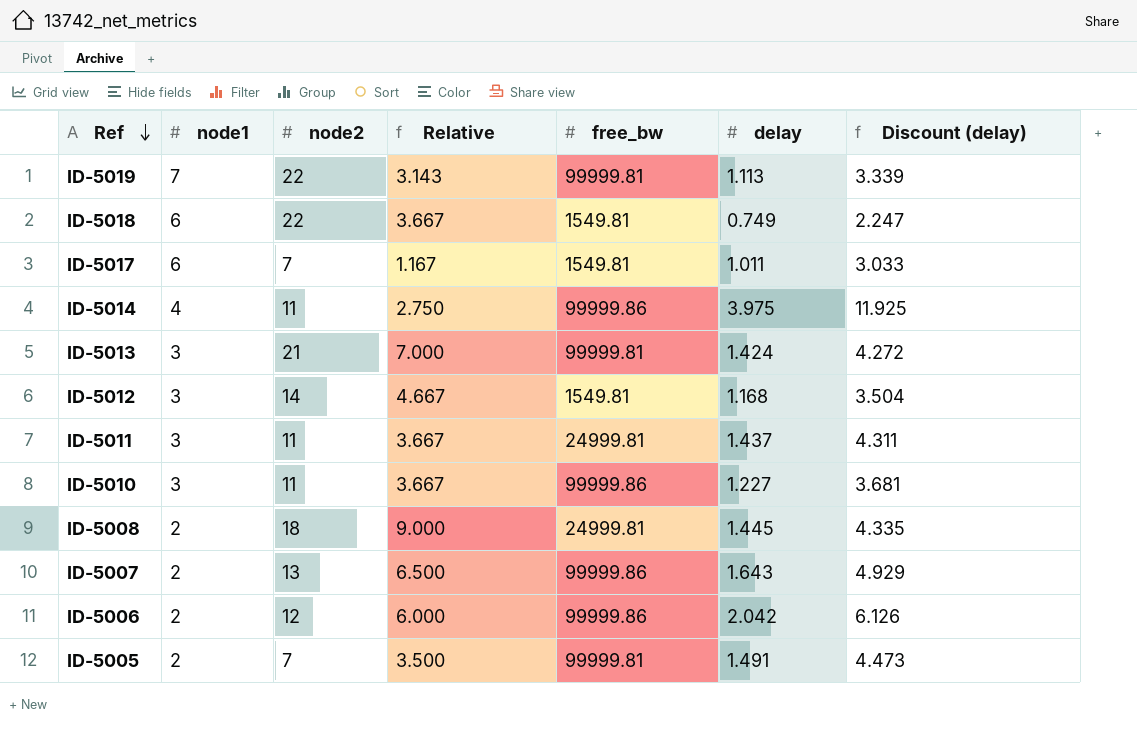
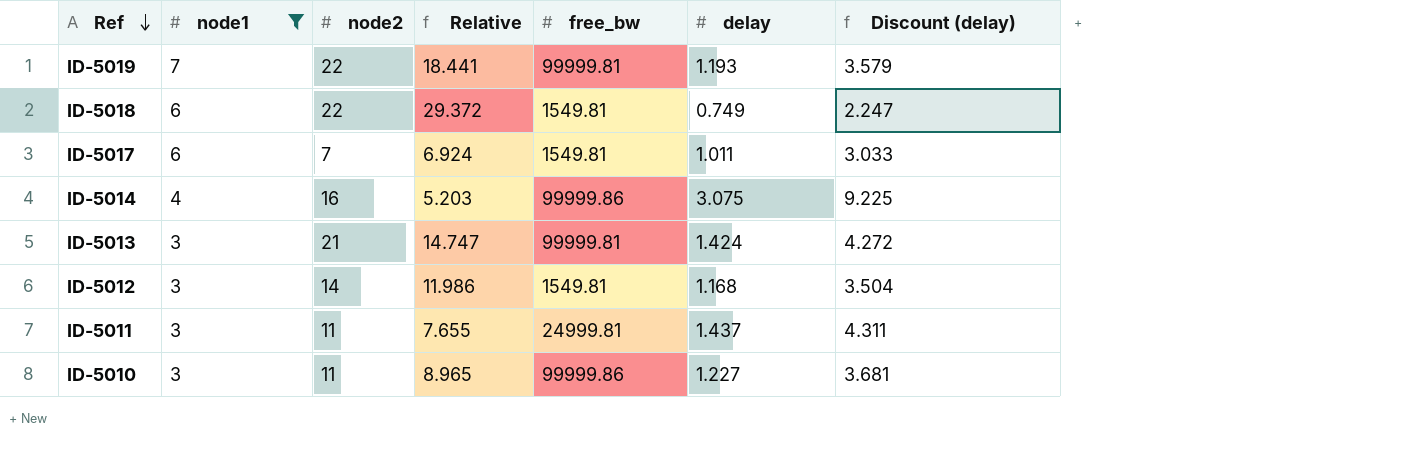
filter: none -> node1 != 2
column Relative | formula: [node2] / [node1] -> [node2] / [delay]
ID-5019 | delay: 1.113 -> 1.193
ID-5019 | Discount (delay): 3.339 -> 3.579
ID-5014 | node2: 11 -> 16
ID-5014 | delay: 3.975 -> 3.075
ID-5014 | Discount (delay): 11.925 -> 9.225

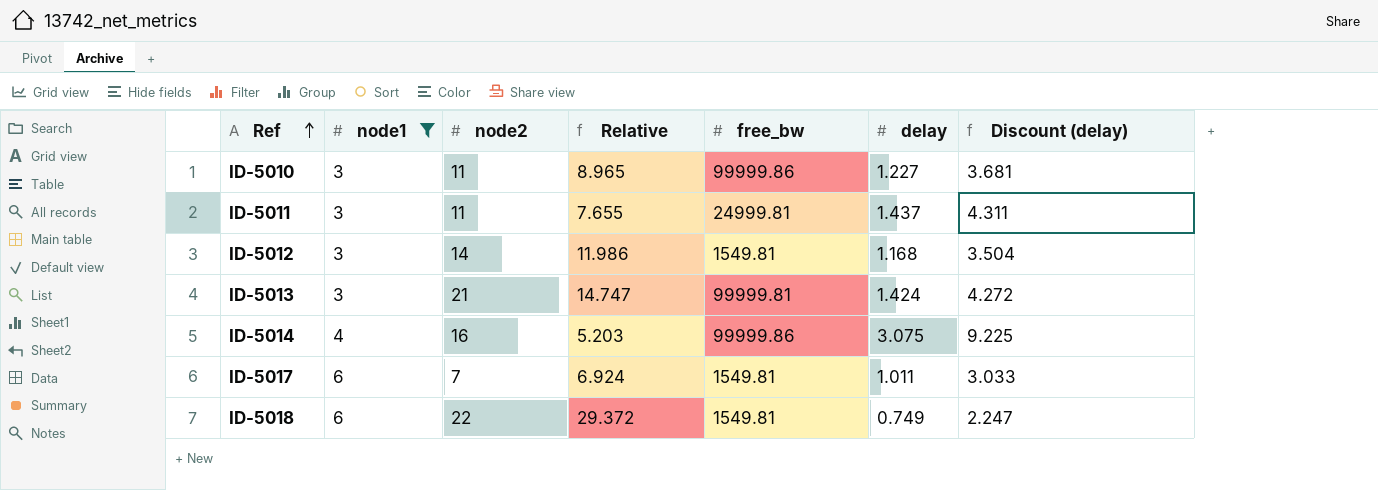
row order: Ref descending -> Ref ascending
row ID-5019: 7 | 22 | 18.441 | 99999.81 | 1.193 | 3.579 -> none

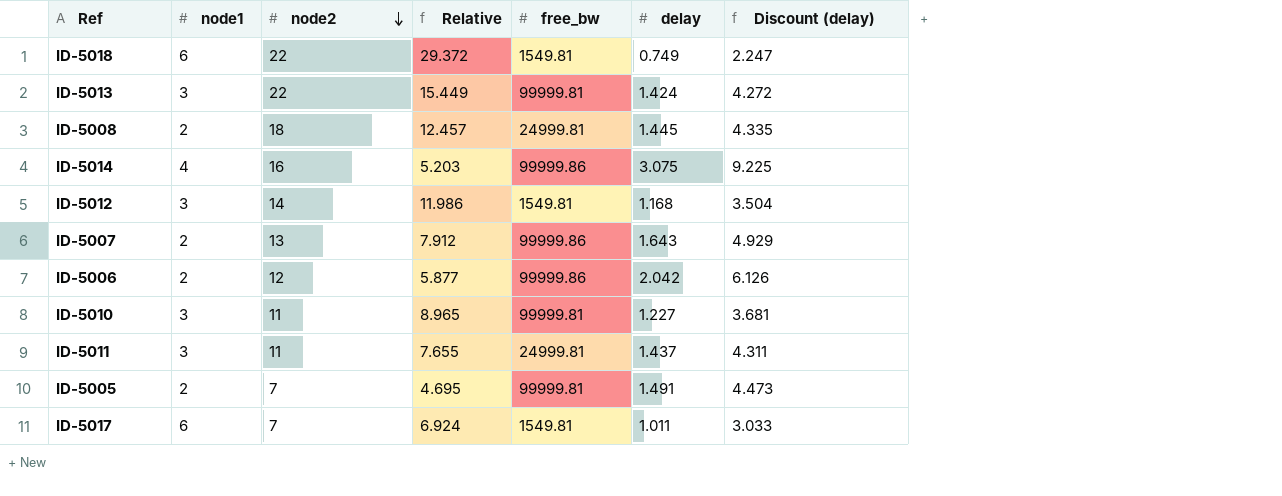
filter: node1 != 2 -> none
row order: Ref ascending -> node2 descending
ID-5013 | node2: 21 -> 22
ID-5013 | Relative: 14.747 -> 15.449
ID-5010 | free_bw: 99999.86 -> 99999.81

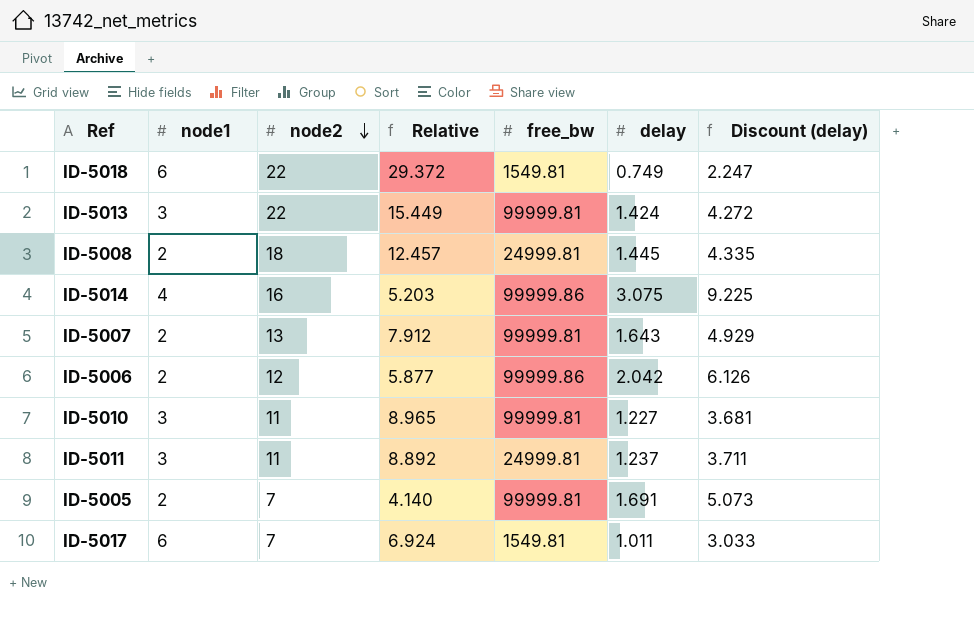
row ID-5012: 3 | 14 | 11.986 | 1549.81 | 1.168 | 3.504 -> none
ID-5007 | free_bw: 99999.86 -> 99999.81
ID-5011 | Relative: 7.655 -> 8.892
ID-5011 | delay: 1.437 -> 1.237
ID-5011 | Discount (delay): 4.311 -> 3.711
ID-5005 | Relative: 4.695 -> 4.140
ID-5005 | delay: 1.491 -> 1.691
ID-5005 | Discount (delay): 4.473 -> 5.073

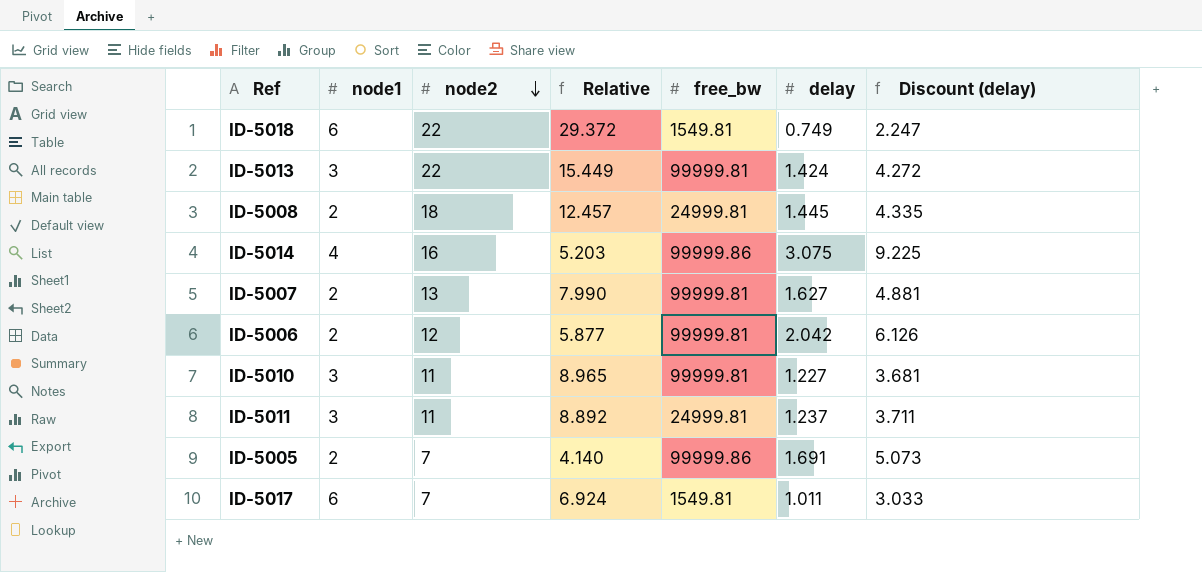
ID-5007 | Relative: 7.912 -> 7.990
ID-5007 | delay: 1.643 -> 1.627
ID-5007 | Discount (delay): 4.929 -> 4.881
ID-5006 | free_bw: 99999.86 -> 99999.81
ID-5005 | free_bw: 99999.81 -> 99999.86

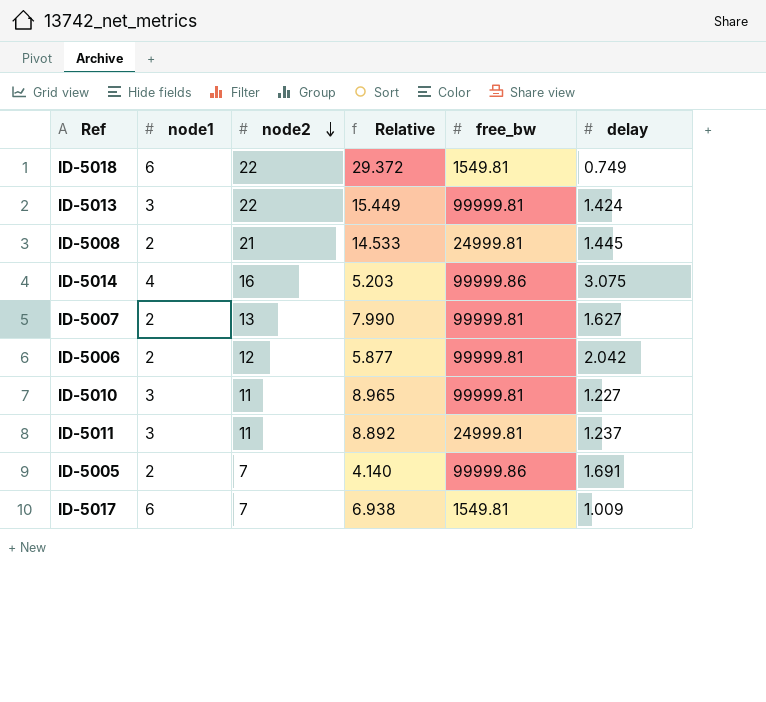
column Discount (delay) | formula: [delay] * 3 -> none
ID-5008 | node2: 18 -> 21
ID-5008 | Relative: 12.457 -> 14.533
ID-5017 | Relative: 6.924 -> 6.938
ID-5017 | delay: 1.011 -> 1.009

